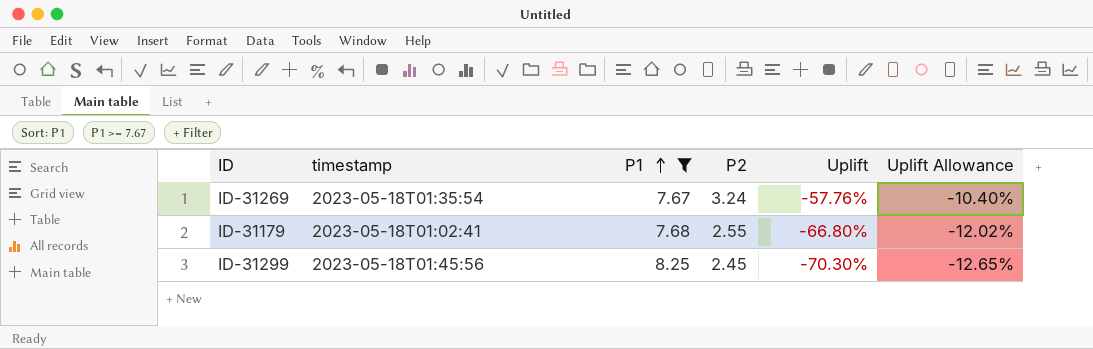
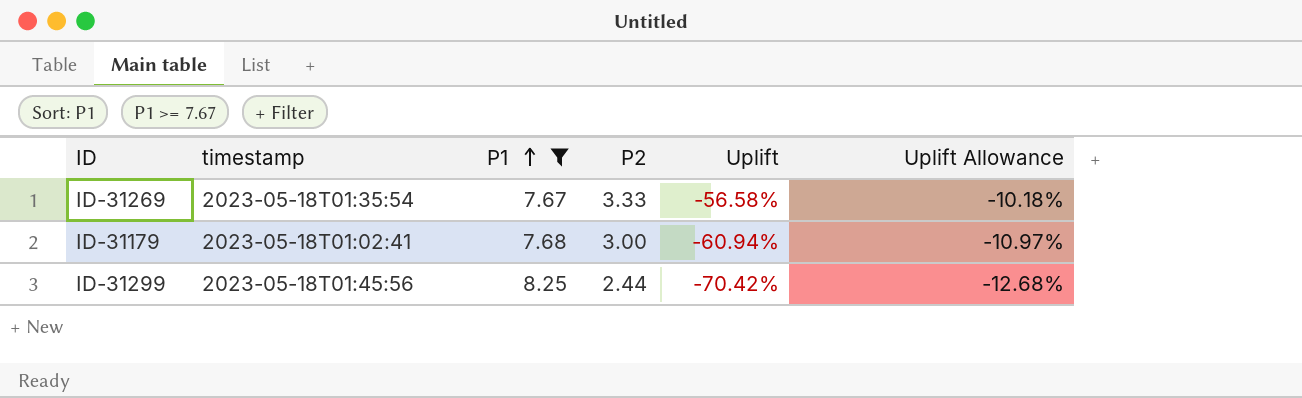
ID-31269 | P2: 3.24 -> 3.33
ID-31269 | Uplift: -57.76% -> -56.58%
ID-31269 | Uplift Allowance: -10.40% -> -10.18%
ID-31179 | P2: 2.55 -> 3.00
ID-31179 | Uplift: -66.80% -> -60.94%
ID-31179 | Uplift Allowance: -12.02% -> -10.97%
ID-31299 | P2: 2.45 -> 2.44
ID-31299 | Uplift: -70.30% -> -70.42%
ID-31299 | Uplift Allowance: -12.65% -> -12.68%

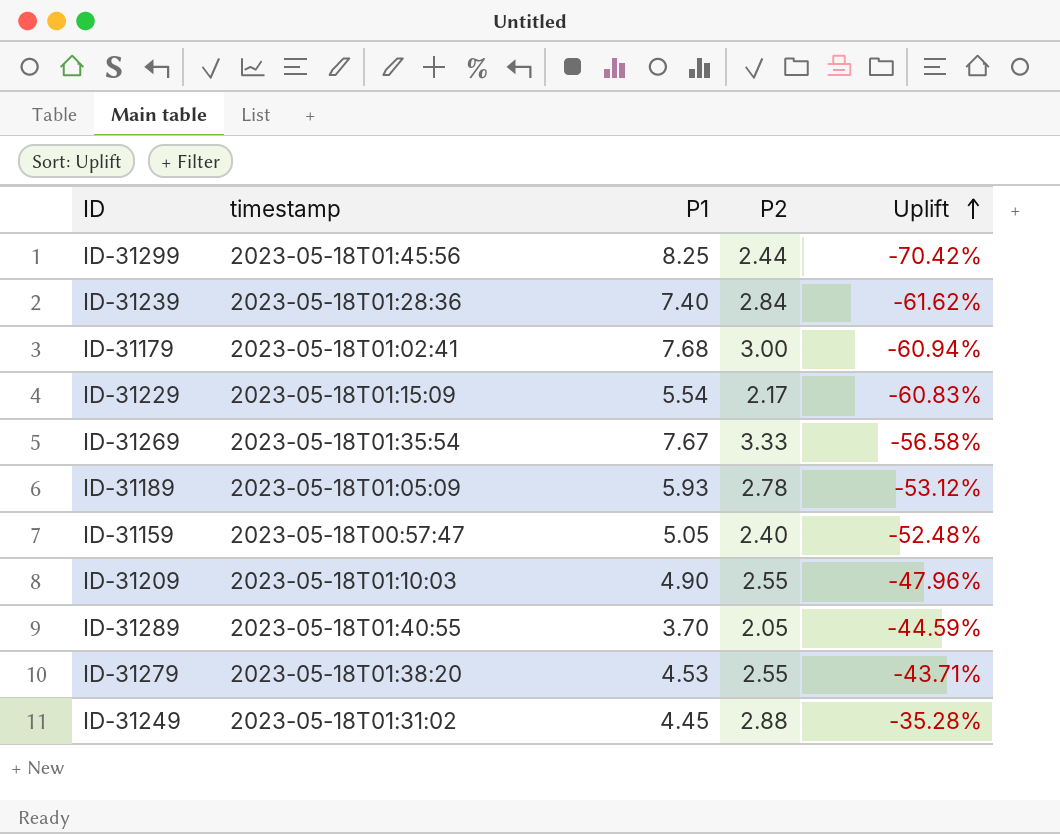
filter: P1 >= 7.67 -> none
row order: P1 ascending -> Uplift ascending
column Uplift Allowance | formula: [Uplift] * 0.18 -> none

